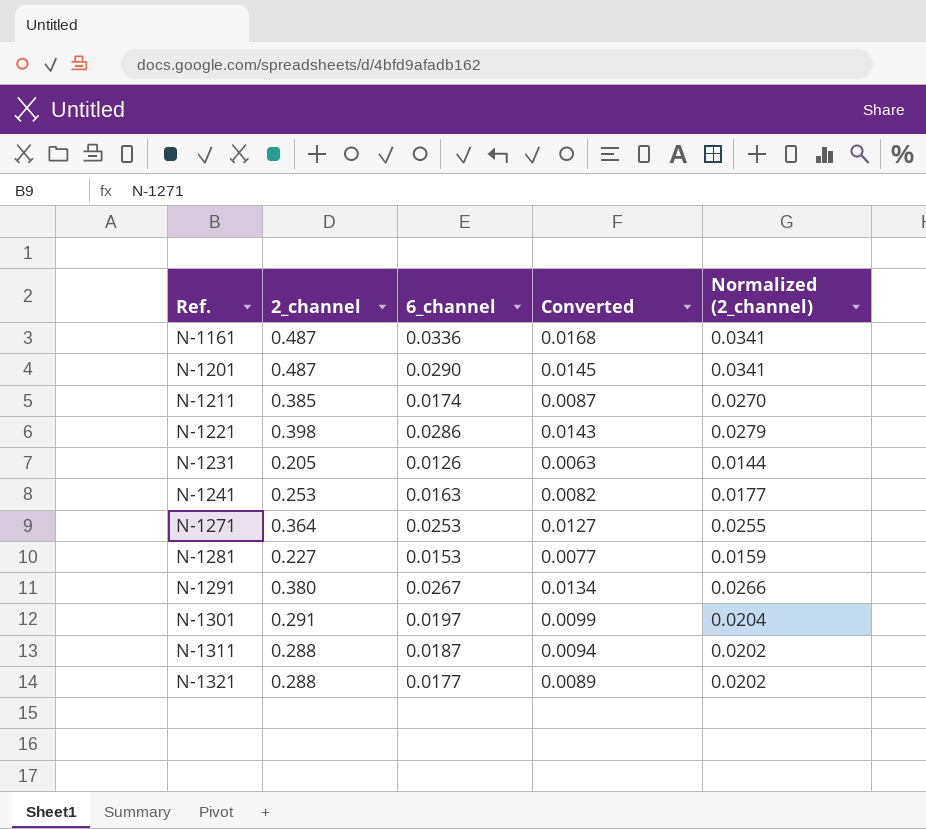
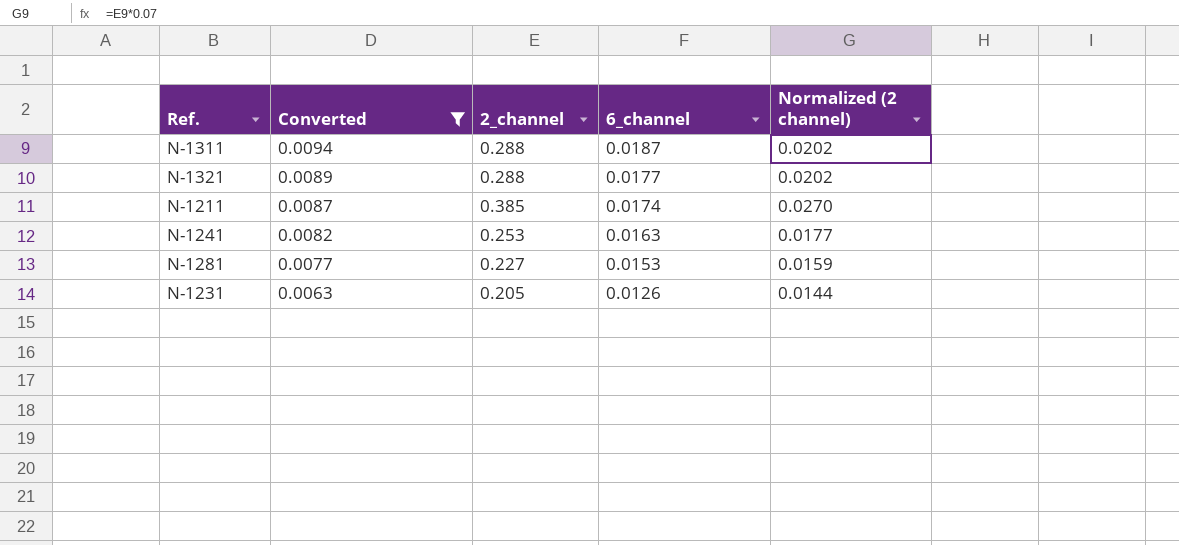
filter: none -> Converted <= 0.0094
row order: Ref. ascending -> Converted descending
column Converted | position: 4 -> 2
column name: Normalized (2_channel) -> Normalized (2 channel)

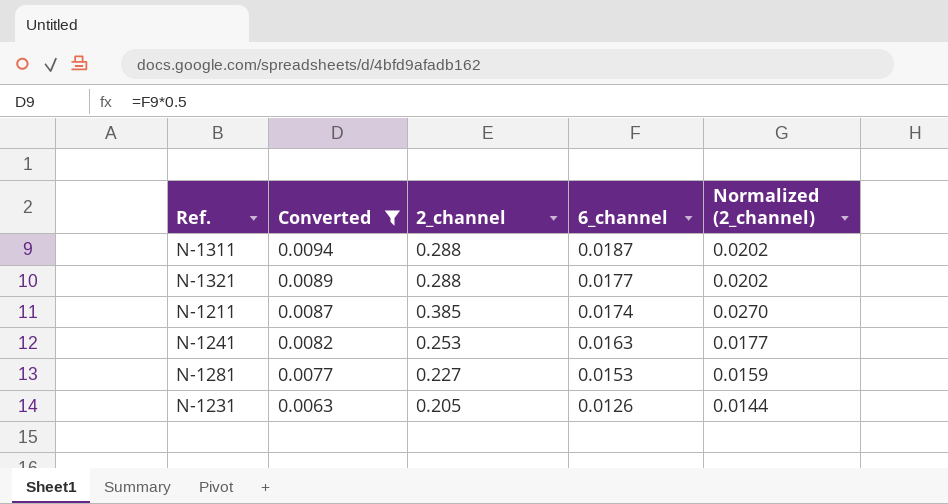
column name: Normalized (2 channel) -> Normalized (2_channel)

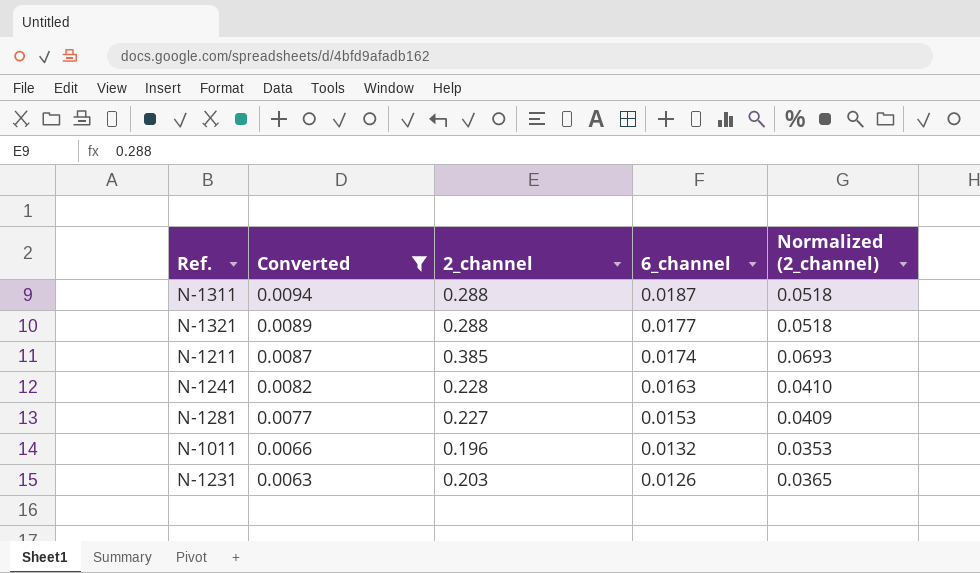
column Normalized (2_channel) | formula: [2_channel] * 0.07 -> [2_channel] * 0.18
N-1241 | 2_channel: 0.253 -> 0.228
row N-1011: none -> 0.0066 | 0.196 | 0.0132 | 0.0353
N-1231 | 2_channel: 0.205 -> 0.203

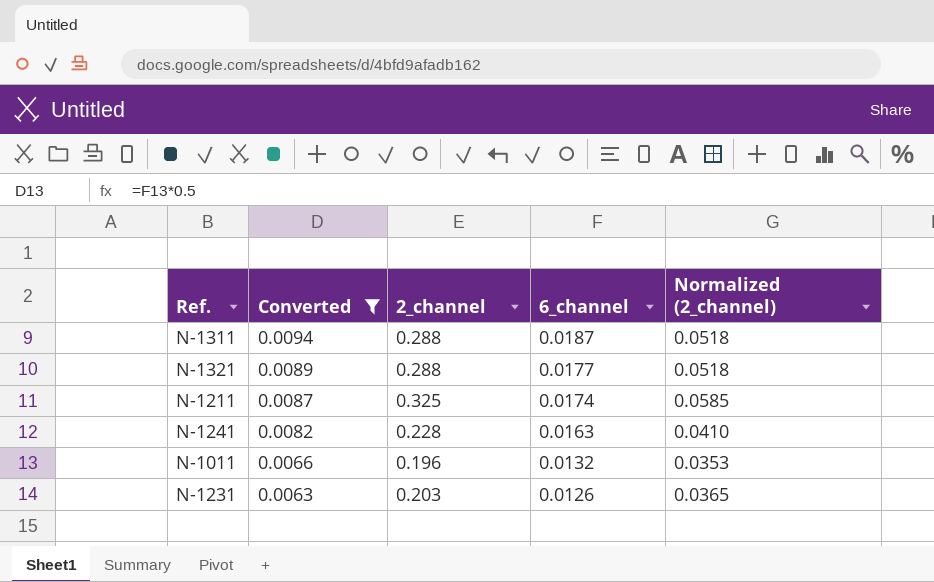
row N-1281: 0.0077 | 0.227 | 0.0153 | 0.0409 -> none
N-1211 | 2_channel: 0.385 -> 0.325
N-1211 | Normalized (2_channel): 0.0693 -> 0.0585

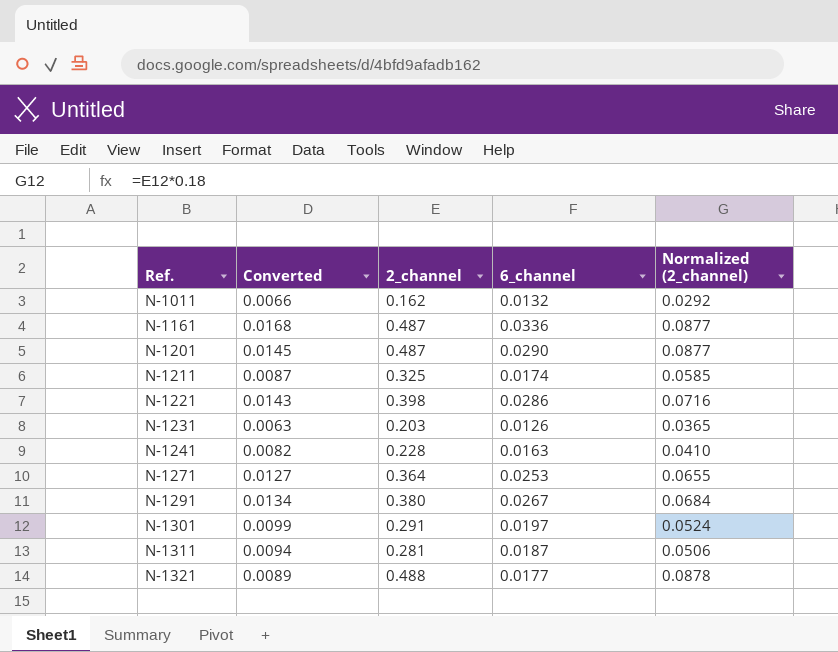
filter: Converted <= 0.0094 -> none
row order: Converted descending -> Ref. ascending
N-1011 | 2_channel: 0.196 -> 0.162
N-1011 | Normalized (2_channel): 0.0353 -> 0.0292
N-1311 | 2_channel: 0.288 -> 0.281
N-1311 | Normalized (2_channel): 0.0518 -> 0.0506
N-1321 | 2_channel: 0.288 -> 0.488
N-1321 | Normalized (2_channel): 0.0518 -> 0.0878

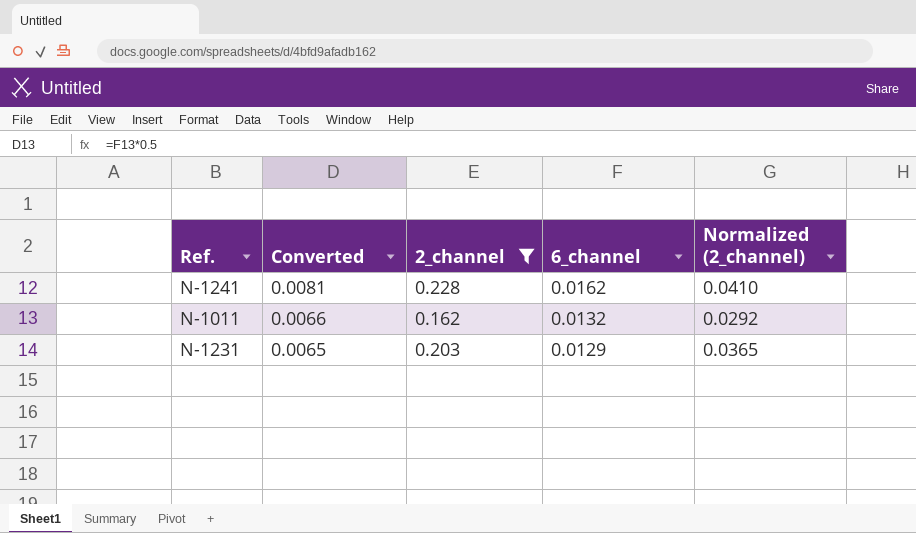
filter: none -> 2_channel <= 0.228
row order: Ref. ascending -> Converted descending
N-1241 | Converted: 0.0082 -> 0.0081
N-1241 | 6_channel: 0.0163 -> 0.0162
N-1231 | Converted: 0.0063 -> 0.0065
N-1231 | 6_channel: 0.0126 -> 0.0129

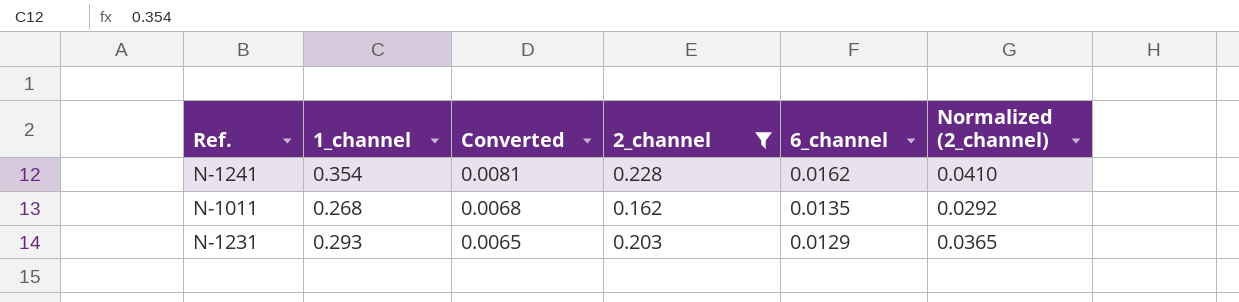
column 1_channel | position: none -> 2
N-1011 | Converted: 0.0066 -> 0.0068
N-1011 | 6_channel: 0.0132 -> 0.0135

